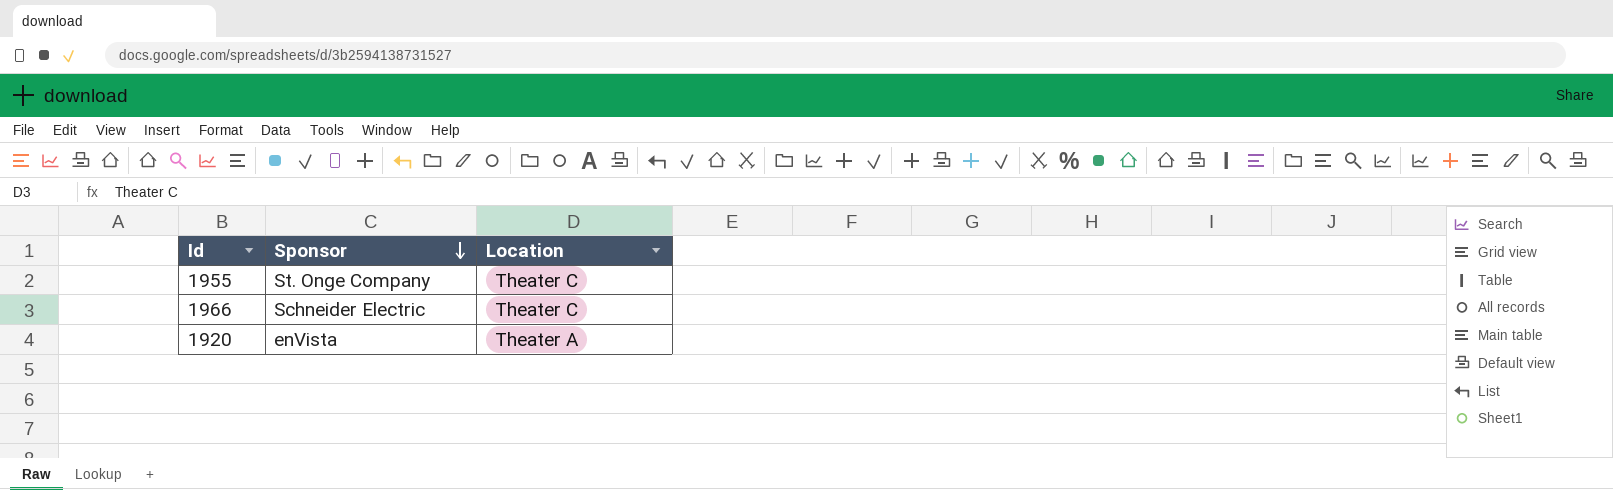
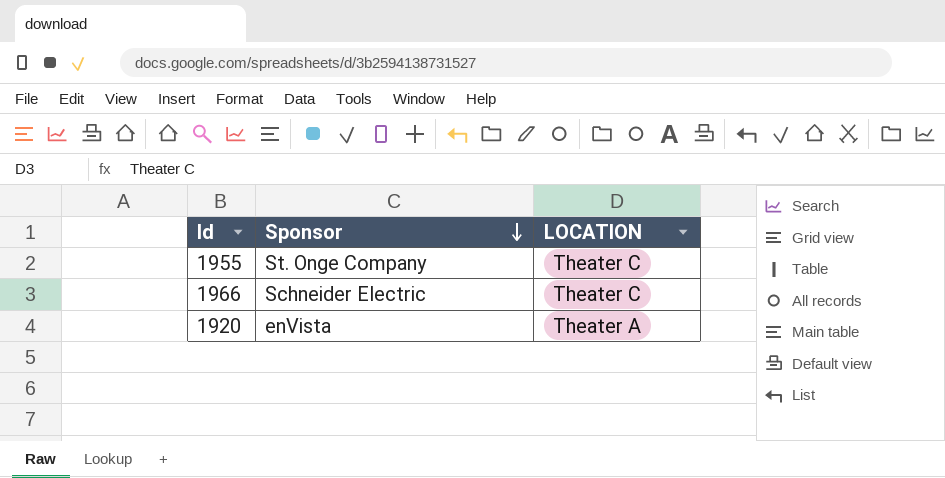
column name: Location -> LOCATION

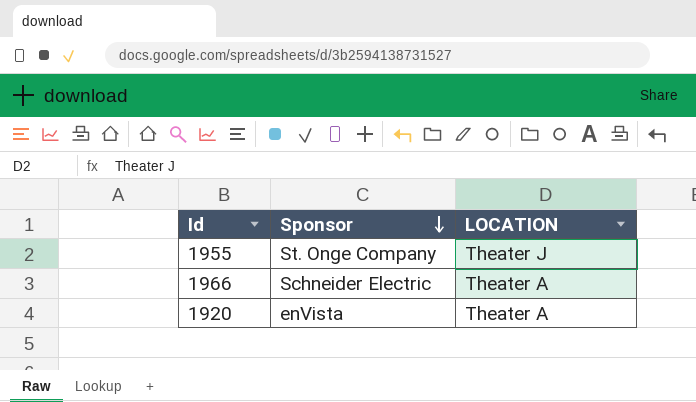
1955 | LOCATION: Theater C -> Theater J
1966 | LOCATION: Theater C -> Theater A

